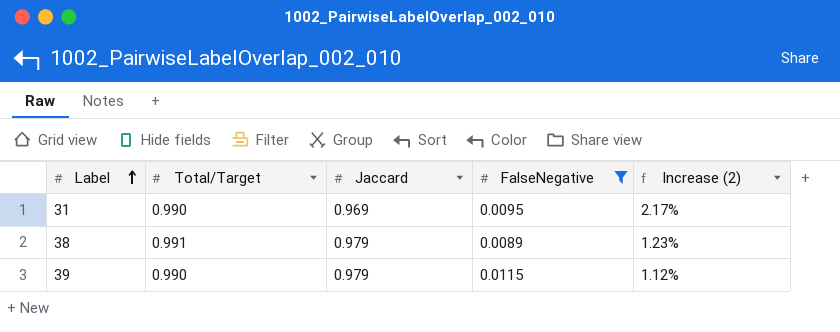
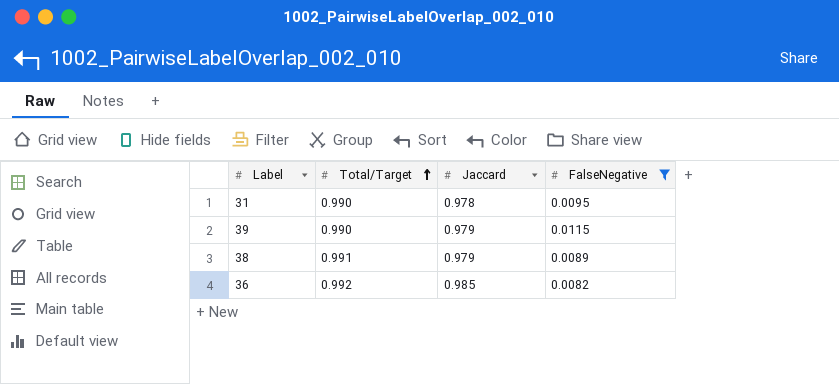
row order: Label ascending -> Total/Target ascending
column Increase (2) | formula: ([Total/Target] - [Jaccard]) / [Jaccard] -> none
31 | Jaccard: 0.969 -> 0.978
row 36: none -> 0.992 | 0.985 | 0.0082

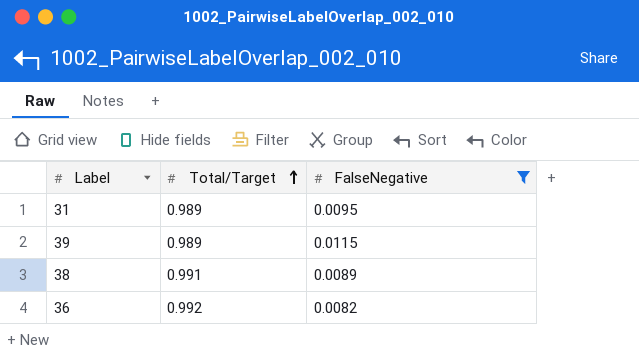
column Jaccard | position: 3 -> none
31 | Total/Target: 0.990 -> 0.989
39 | Total/Target: 0.990 -> 0.989

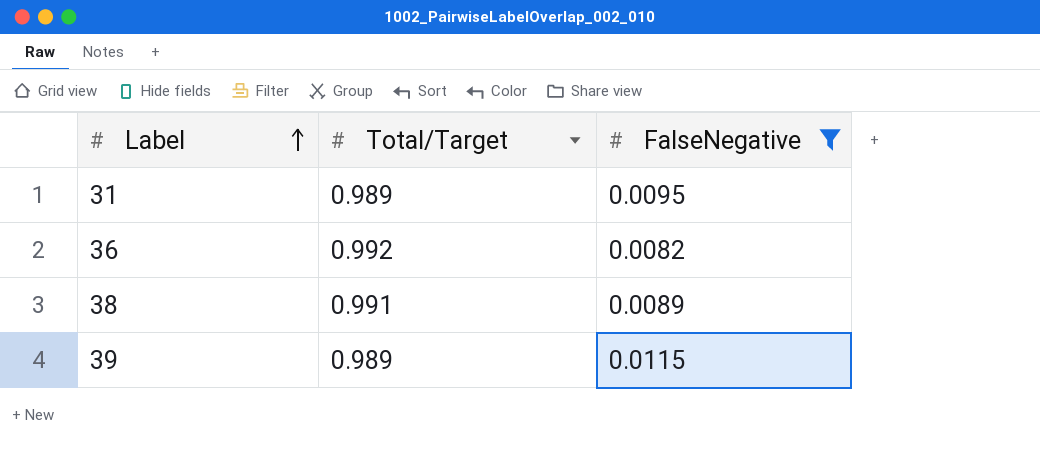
row order: Total/Target ascending -> Label ascending

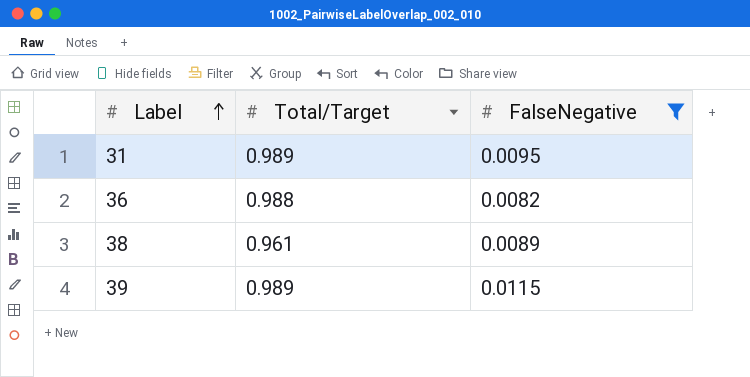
36 | Total/Target: 0.992 -> 0.988
38 | Total/Target: 0.991 -> 0.961

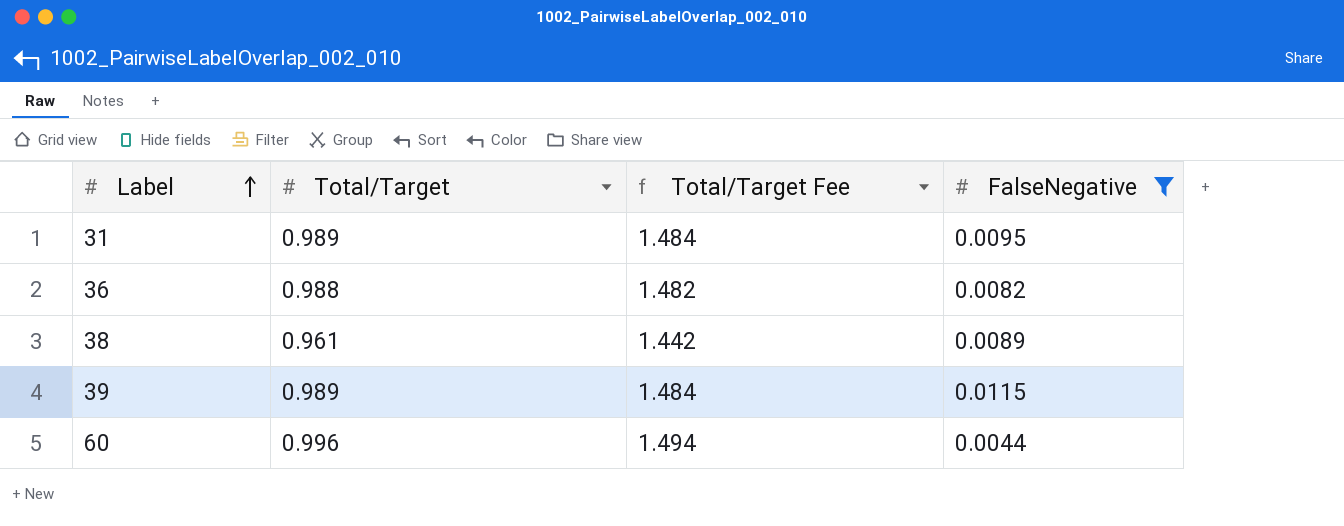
column Total/Target Fee | formula: none -> [Total/Target] * 1.5
row 60: none -> 0.996 | 1.494 | 0.0044

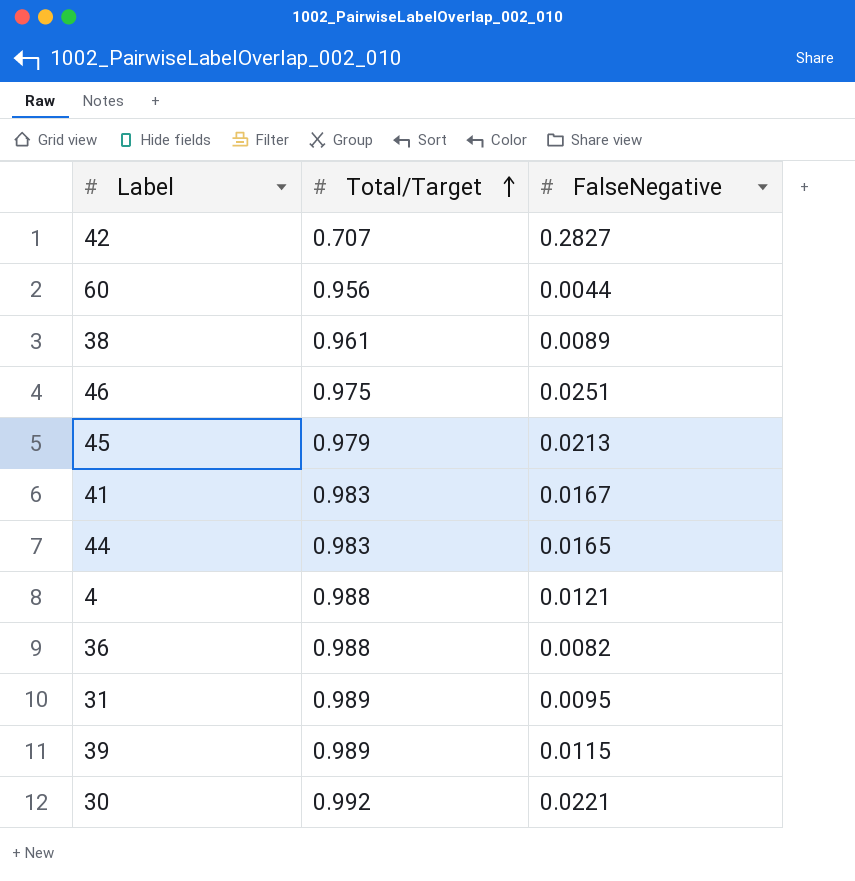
filter: FalseNegative <= 0.0115 -> none
row order: Label ascending -> Total/Target ascending
column Total/Target Fee | formula: [Total/Target] * 1.5 -> none
60 | Total/Target: 0.996 -> 0.956

